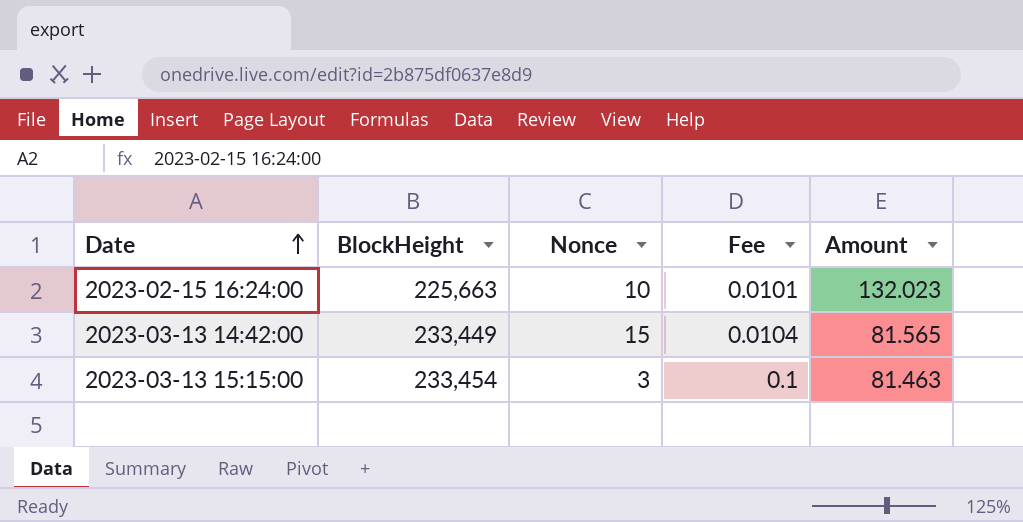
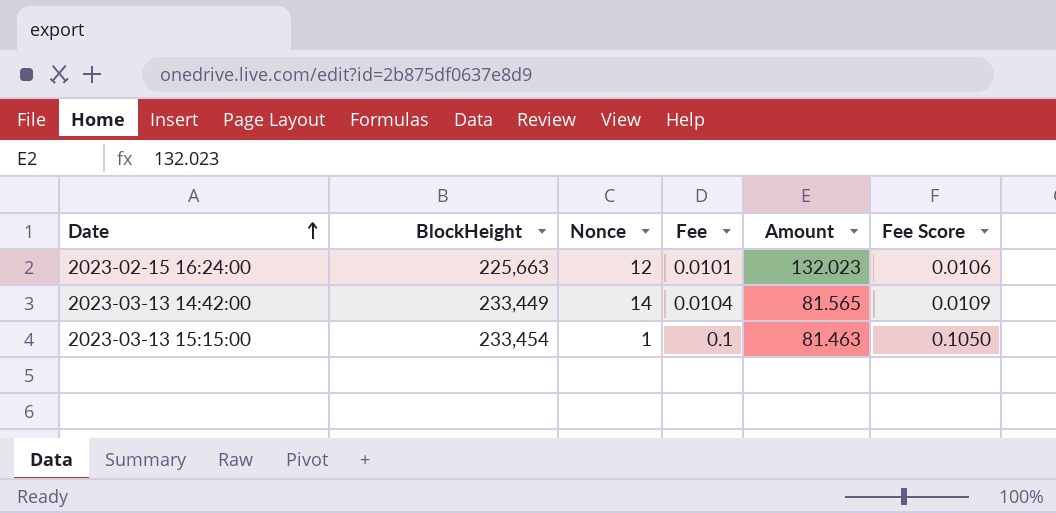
column Fee Score | formula: none -> [Fee] * 1.05
2023-02-15 16:24:00 | Nonce: 10 -> 12
2023-03-13 14:42:00 | Nonce: 15 -> 14
2023-03-13 15:15:00 | Nonce: 3 -> 1

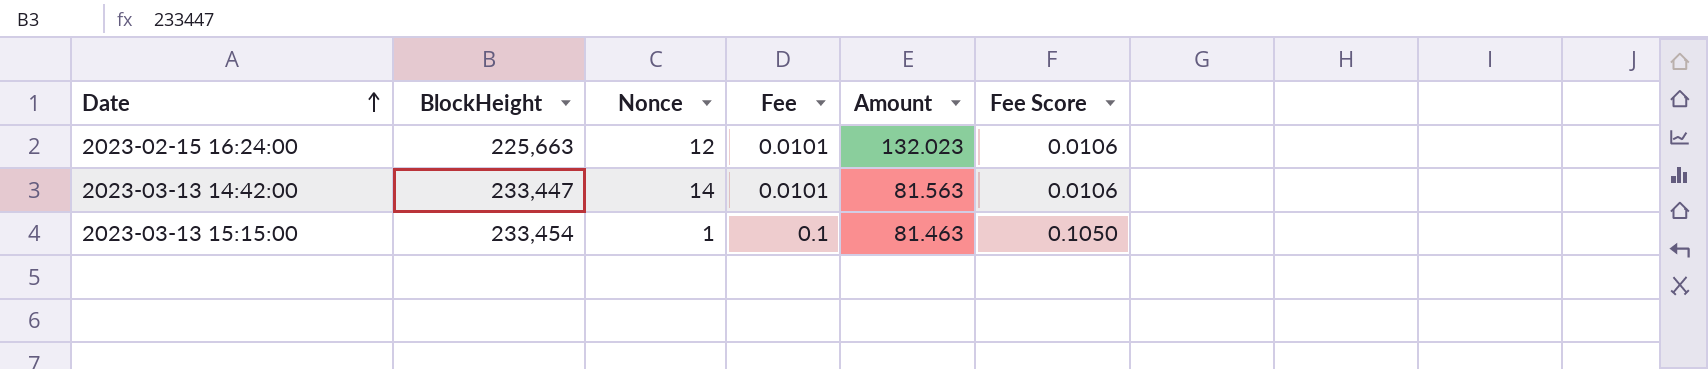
2023-03-13 14:42:00 | BlockHeight: 233,449 -> 233,447
2023-03-13 14:42:00 | Fee: 0.0104 -> 0.0101
2023-03-13 14:42:00 | Amount: 81.565 -> 81.563
2023-03-13 14:42:00 | Fee Score: 0.0109 -> 0.0106

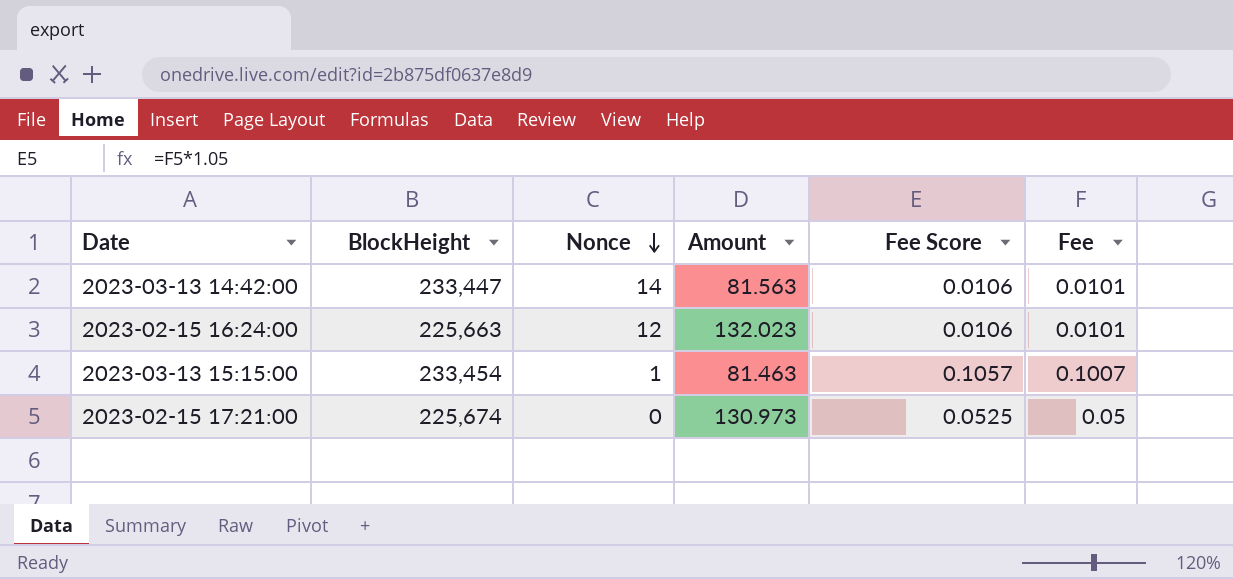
row order: Date ascending -> Nonce descending
column Fee | position: 4 -> 6
2023-03-13 15:15:00 | Fee Score: 0.1050 -> 0.1057
2023-03-13 15:15:00 | Fee: 0.1 -> 0.1007
row 2023-02-15 17:21:00: none -> 225,674 | 0 | 130.973 | 0.0525 | 0.05

